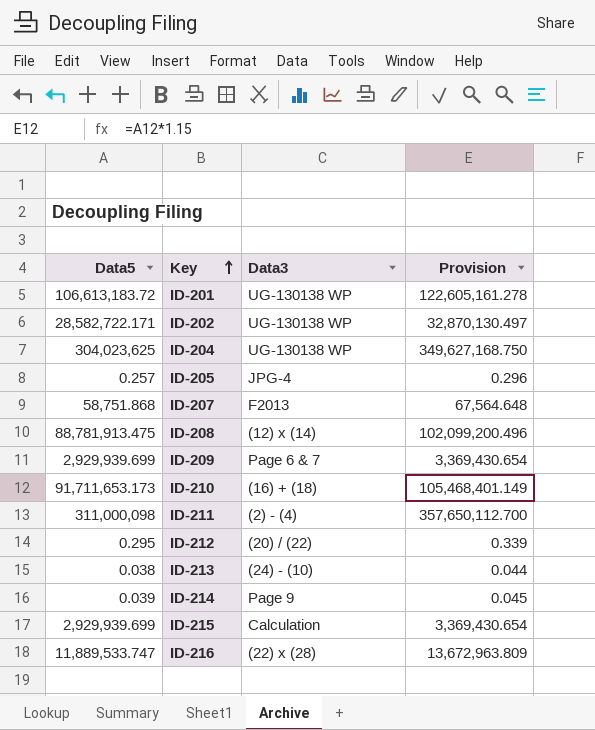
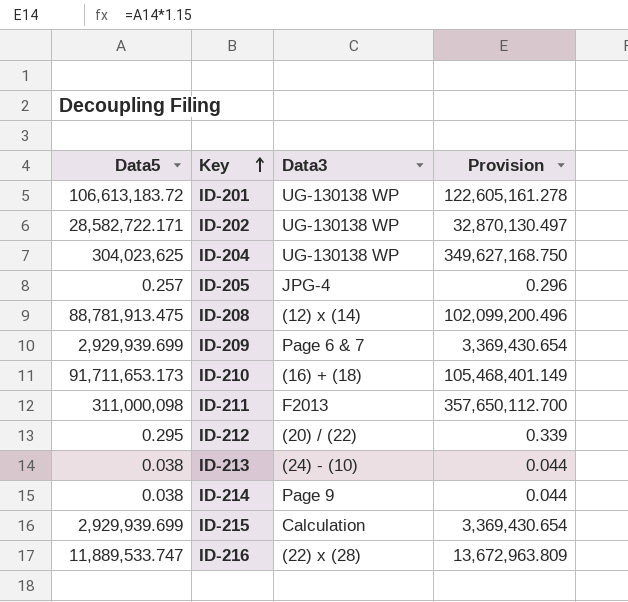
row ID-207: 58,751.868 | F2013 | 67,564.648 -> none
ID-211 | Data3: (2) - (4) -> F2013
ID-214 | Data5: 0.039 -> 0.038
ID-214 | Provision: 0.045 -> 0.044

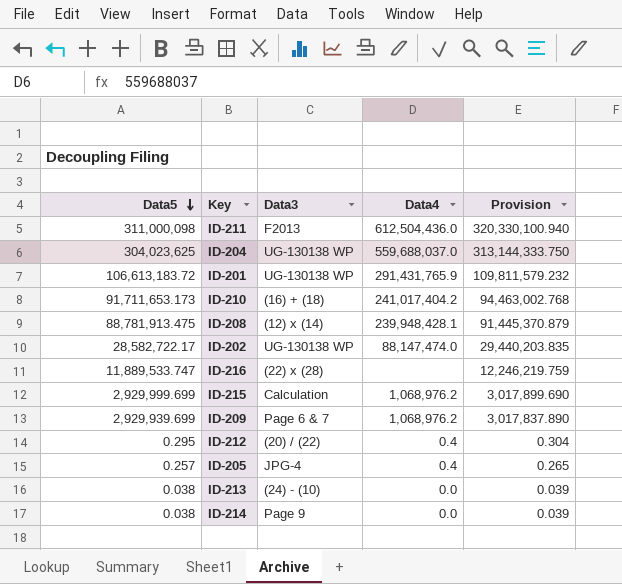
row order: Key ascending -> Data5 descending
column Data4 | position: none -> 4
column Provision | formula: [Data5] * 1.15 -> [Data5] * 1.03
ID-202 | Data5: 28,582,722.171 -> 28,582,722.17
ID-215 | Data5: 2,929,939.699 -> 2,929,999.699

